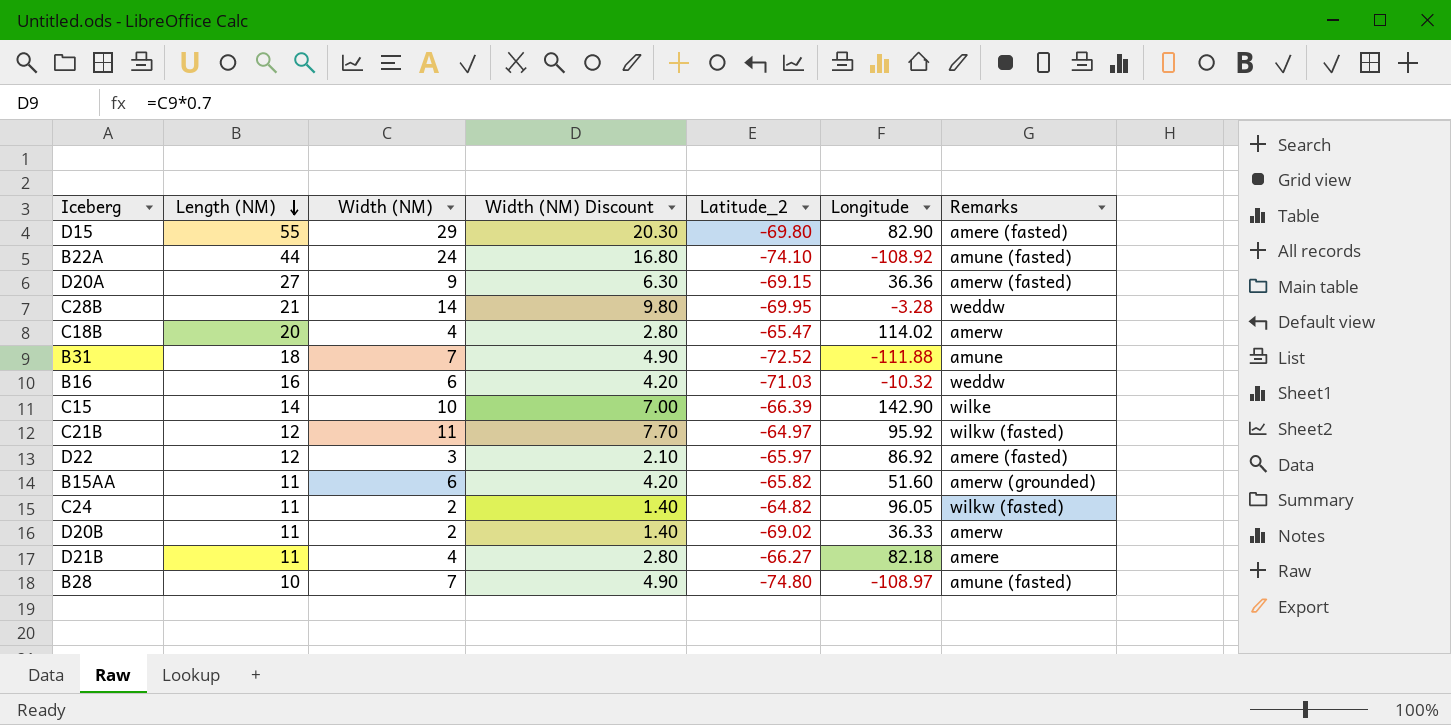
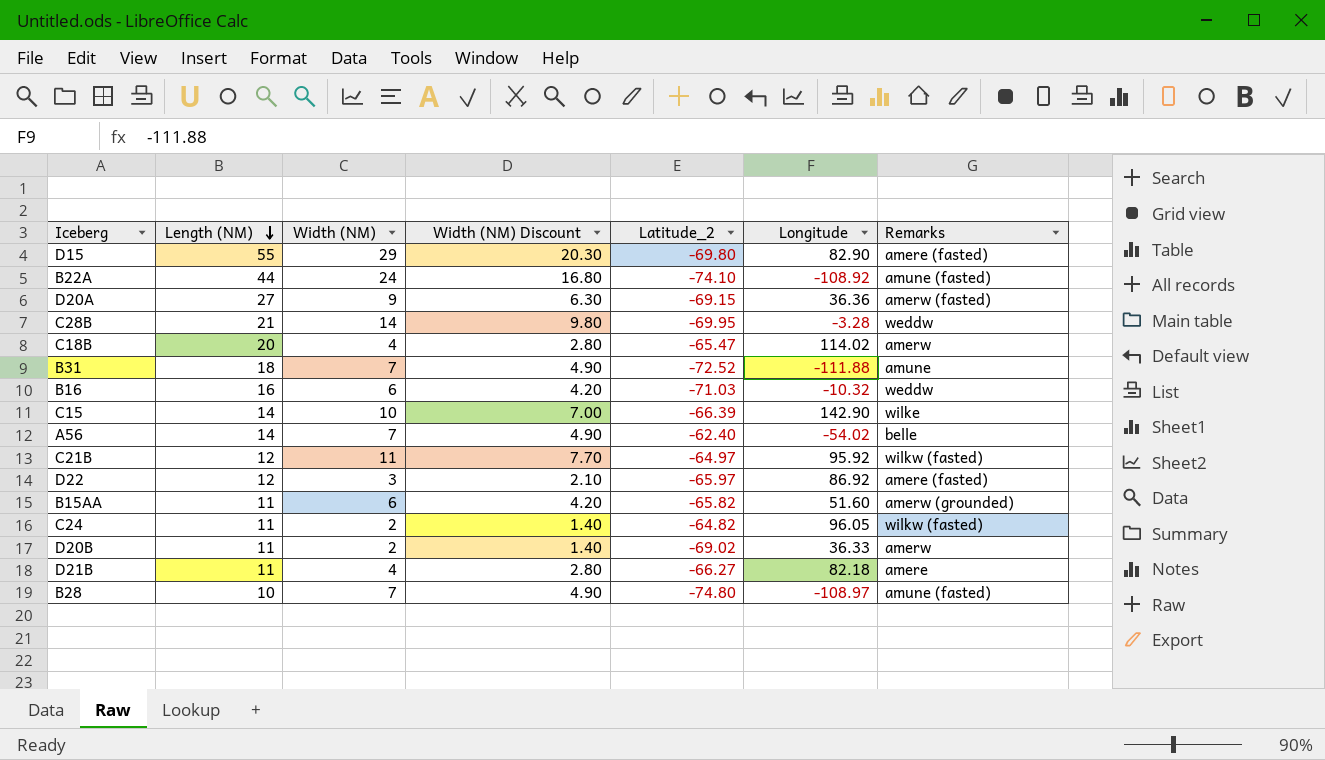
row A56: none -> 14 | 7 | 4.90 | -62.40 | -54.02 | belle

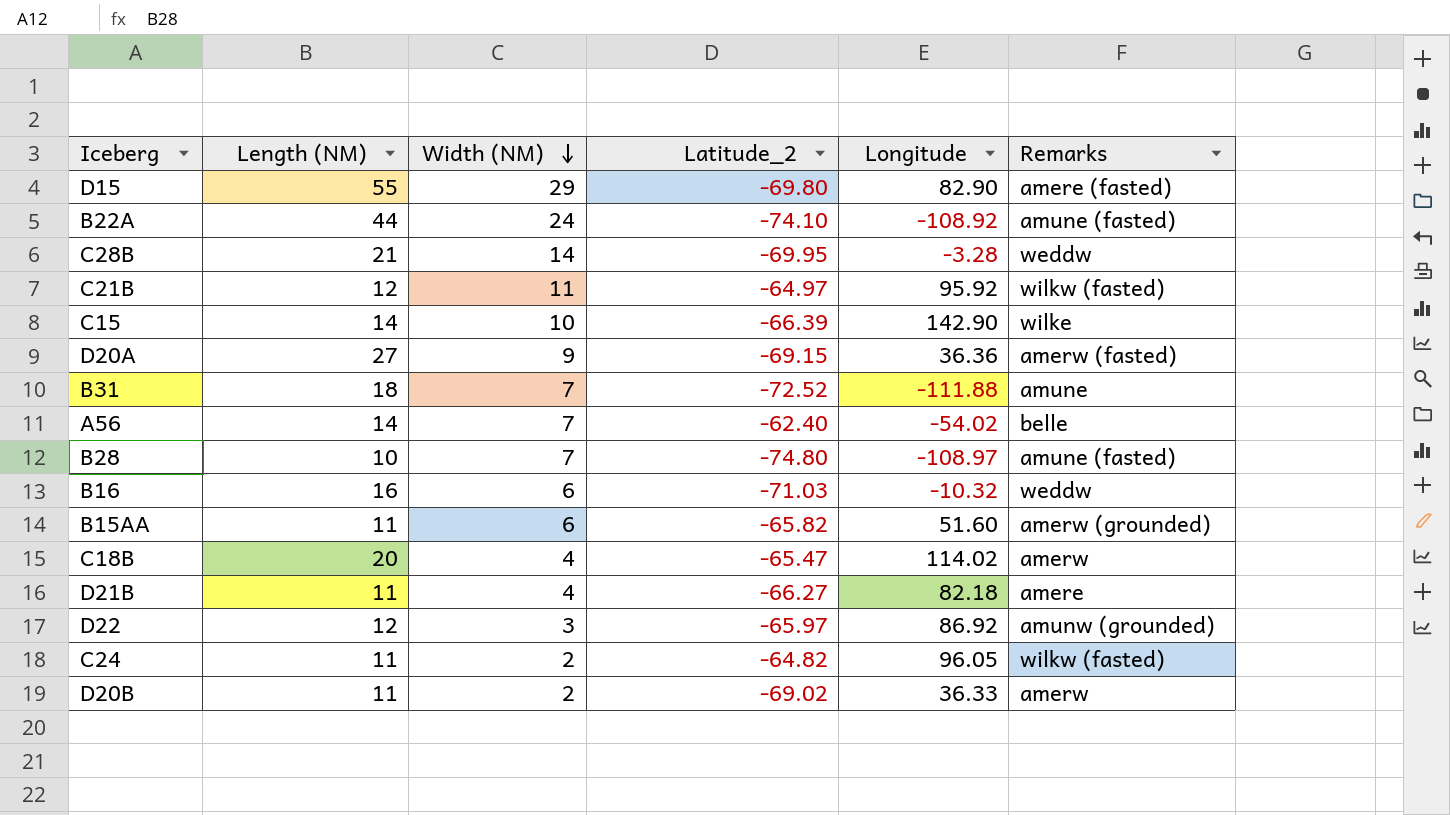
row order: Length (NM) descending -> Width (NM) descending
column Width (NM) Discount | formula: [Width (NM)] * 0.7 -> none
D22 | Remarks: amere (fasted) -> amunw (grounded)

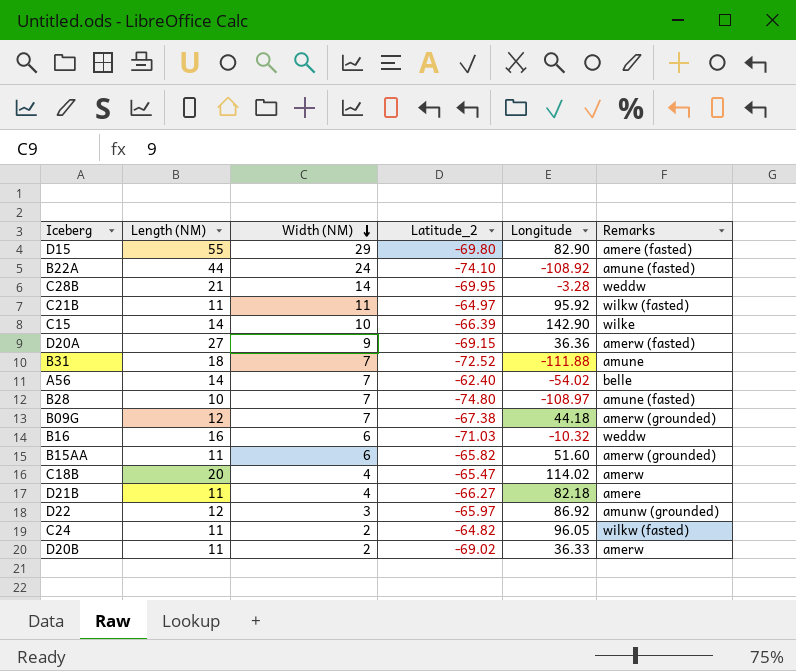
C21B | Length (NM): 12 -> 11
row B09G: none -> 12 | 7 | -67.38 | 44.18 | amerw (grounded)

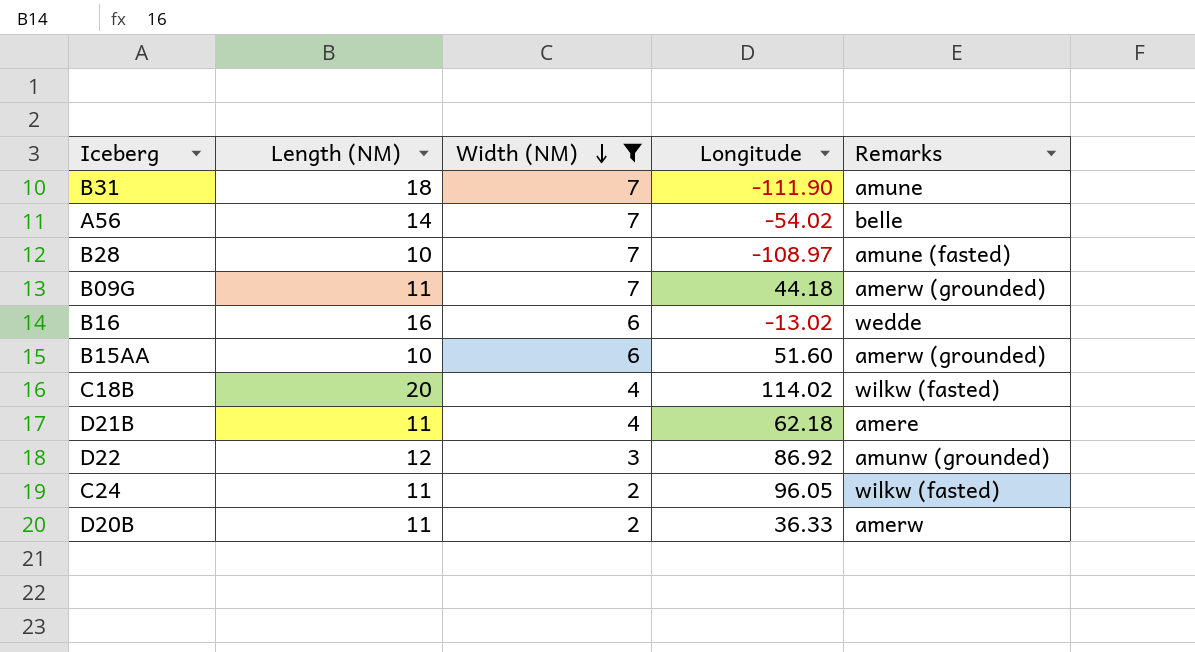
filter: none -> Width (NM) <= 7
column Latitude_2 | position: 4 -> none
B31 | Longitude: -111.88 -> -111.90
B09G | Length (NM): 12 -> 11
B16 | Longitude: -10.32 -> -13.02
B16 | Remarks: weddw -> wedde
B15AA | Length (NM): 11 -> 10
C18B | Remarks: amerw -> wilkw (fasted)
D21B | Longitude: 82.18 -> 62.18

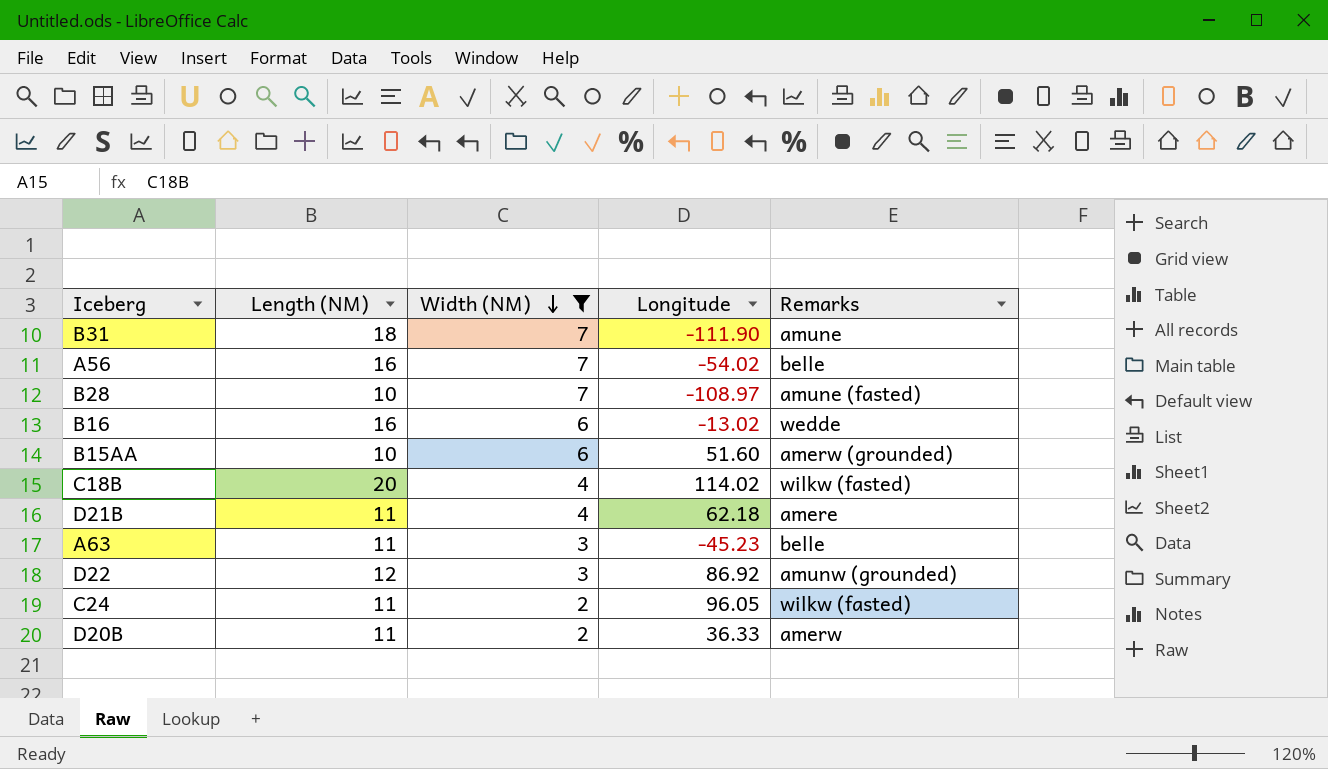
row B09G: 11 | 7 | 44.18 | amerw (grounded) -> none
A56 | Length (NM): 14 -> 16
row A63: none -> 11 | 3 | -45.23 | belle

